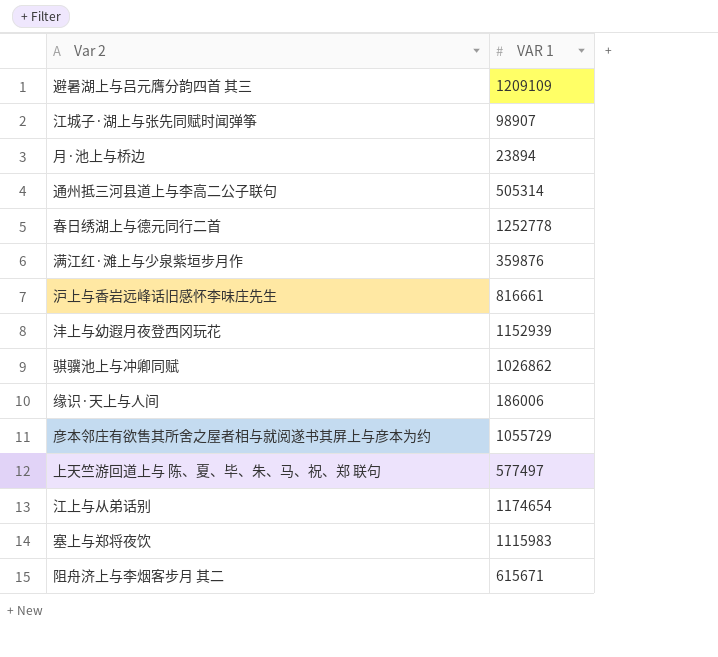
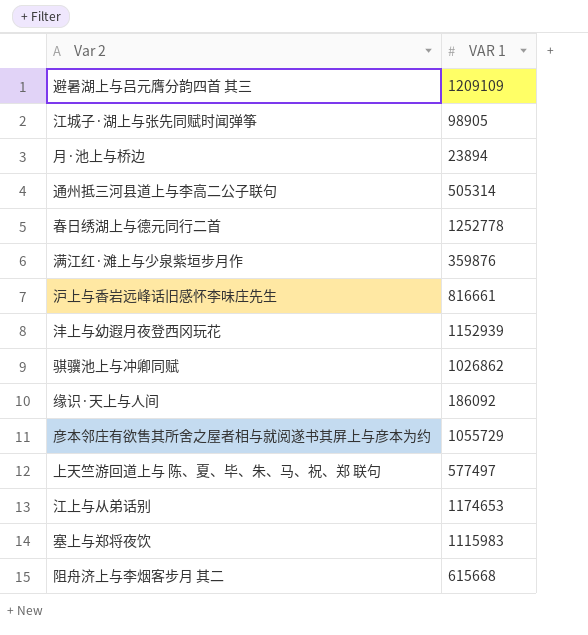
江城子·湖上与张先同赋时闻弹筝 | VAR 1: 98907 -> 98905
缘识·天上与人间 | VAR 1: 186006 -> 186092
江上与从弟话别 | VAR 1: 1174654 -> 1174653
阻舟济上与李烟客步月 其二 | VAR 1: 615671 -> 615668

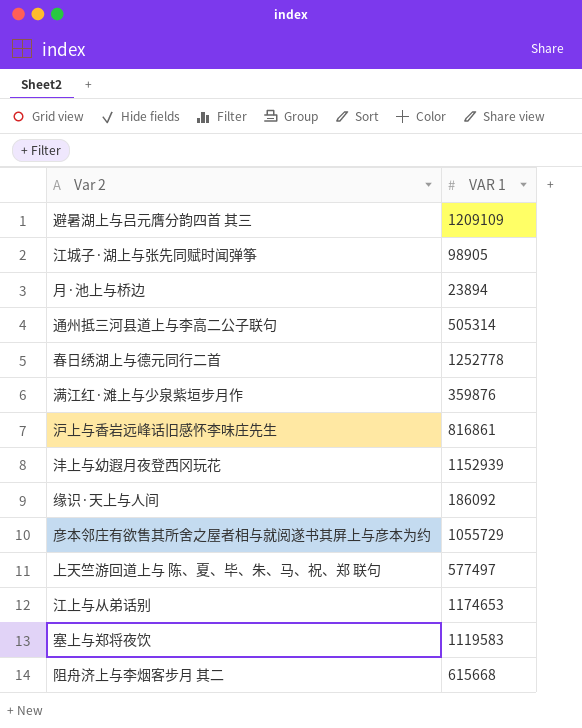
row 骐骥池上与冲卿同赋: 1026862 -> none
沪上与香岩远峰话旧感怀李味庄先生 | VAR 1: 816661 -> 816861
塞上与郑将夜饮 | VAR 1: 1115983 -> 1119583

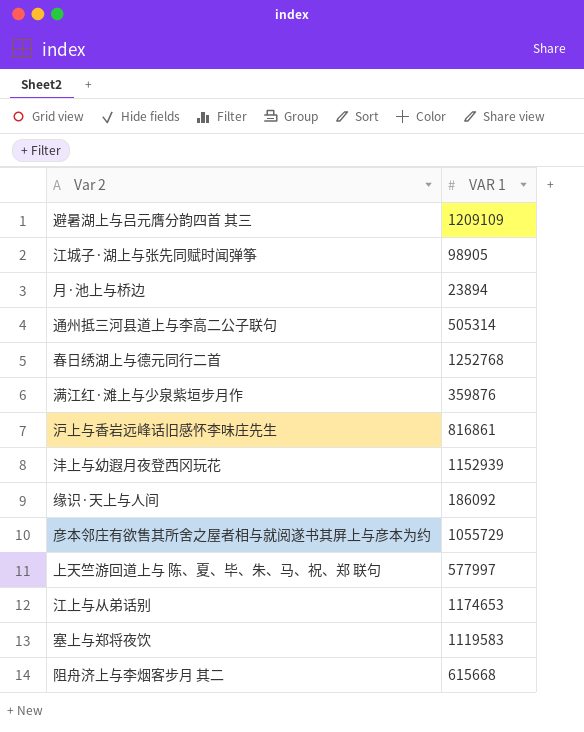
春日绣湖上与德元同行二首 | VAR 1: 1252778 -> 1252768
上天竺游回道上与 陈、夏、毕、朱、马、祝、郑 联句 | VAR 1: 577497 -> 577997

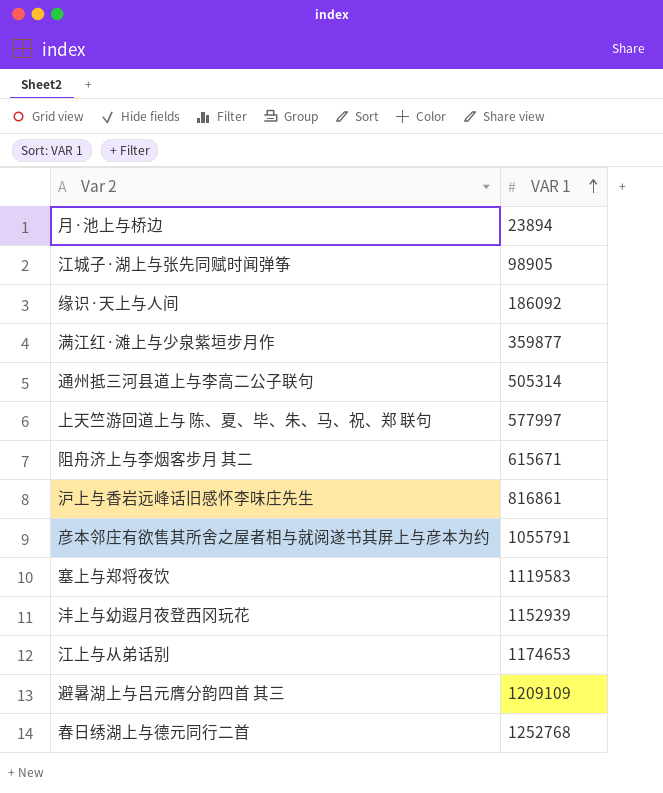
row order: none -> VAR 1 ascending
满江红·滩上与少泉紫垣步月作 | VAR 1: 359876 -> 359877
阻舟济上与李烟客步月 其二 | VAR 1: 615668 -> 615671
彦本邻庄有欲售其所舍之屋者相与就阅遂书其屏上与彦本为约 | VAR 1: 1055729 -> 1055791

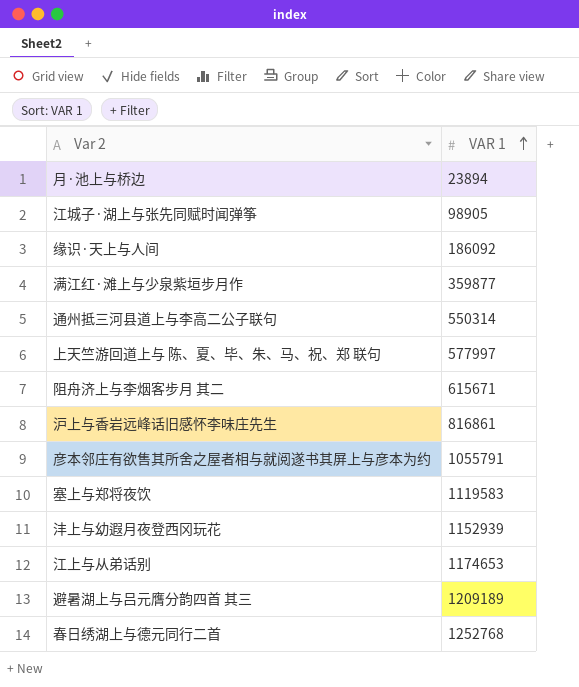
通州抵三河县道上与李高二公子联句 | VAR 1: 505314 -> 550314
避暑湖上与吕元膺分韵四首 其三 | VAR 1: 1209109 -> 1209189

